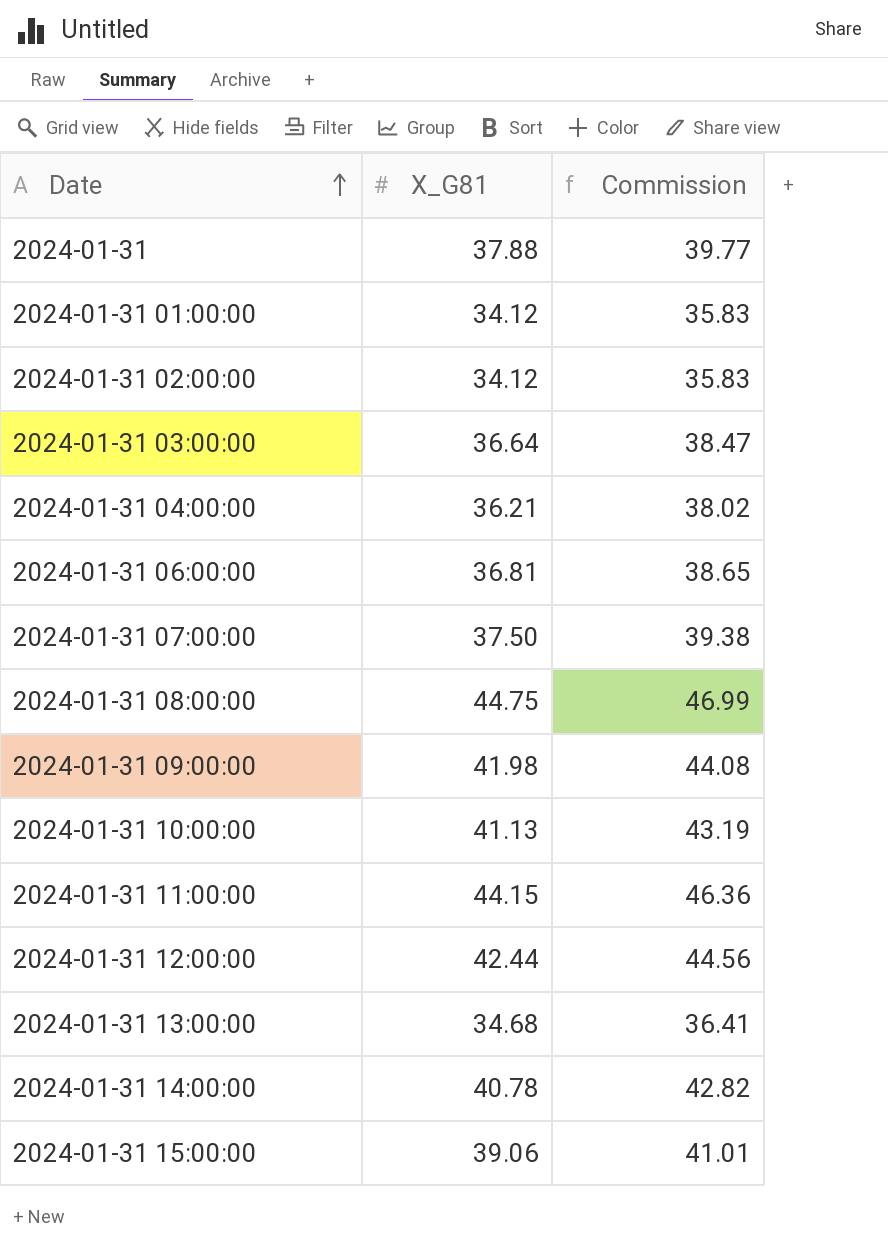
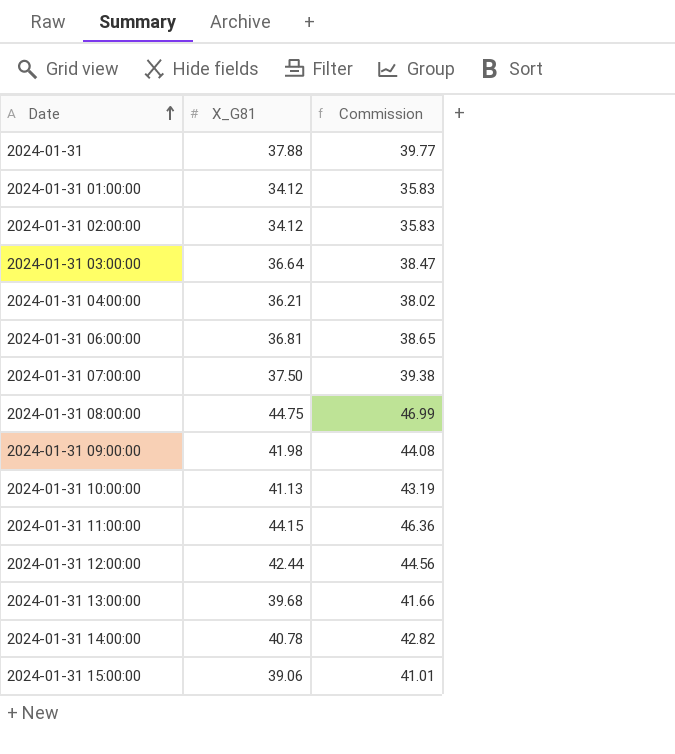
2024-01-31 13:00:00 | X_G81: 34.68 -> 39.68
2024-01-31 13:00:00 | Commission: 36.41 -> 41.66

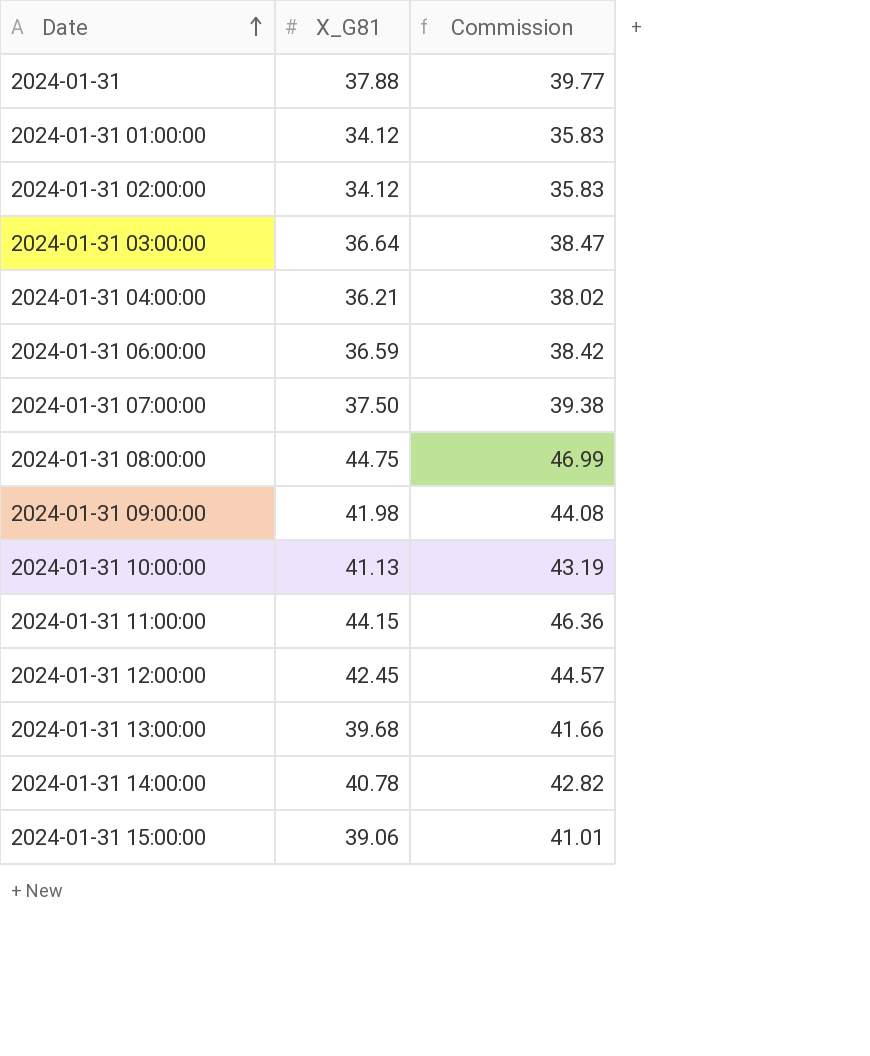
2024-01-31 06:00:00 | X_G81: 36.81 -> 36.59
2024-01-31 06:00:00 | Commission: 38.65 -> 38.42
2024-01-31 12:00:00 | X_G81: 42.44 -> 42.45
2024-01-31 12:00:00 | Commission: 44.56 -> 44.57

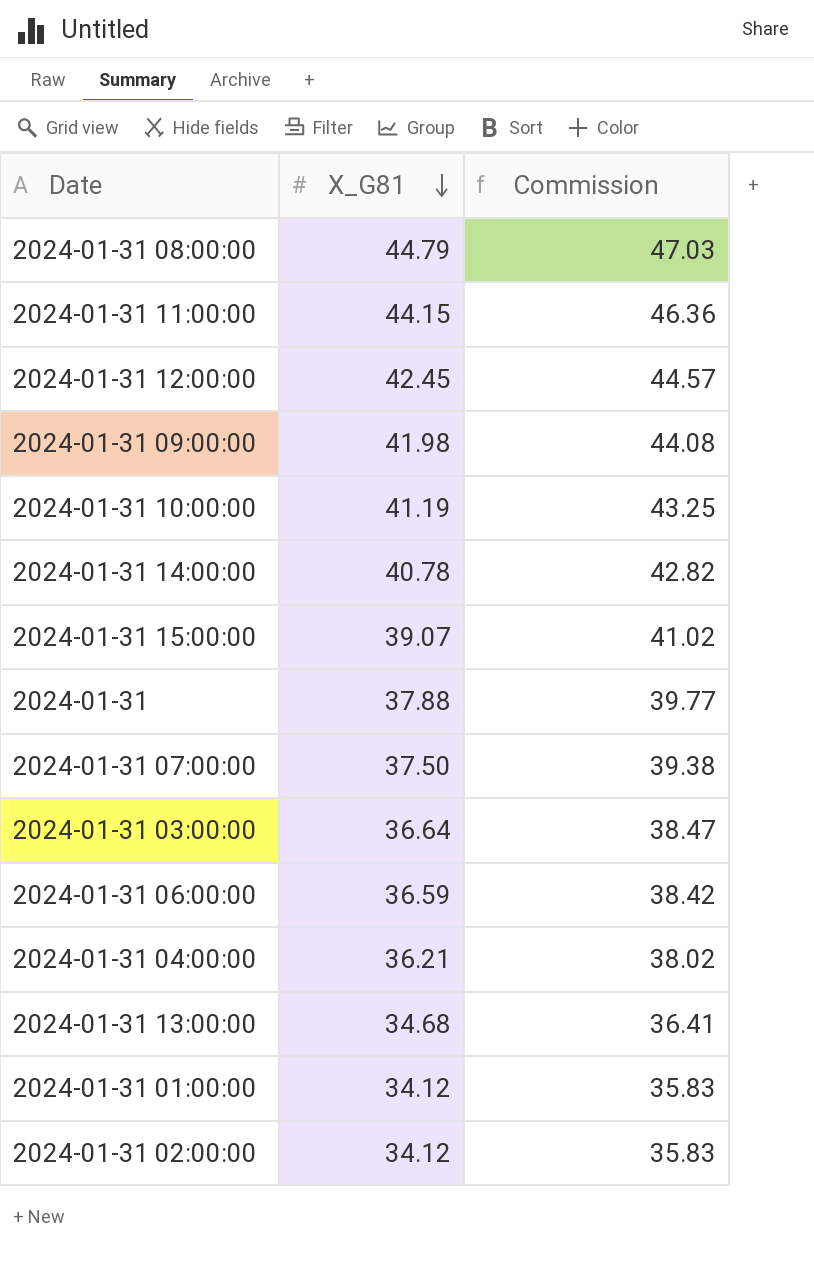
row order: Date ascending -> X_G81 descending
2024-01-31 08:00:00 | X_G81: 44.75 -> 44.79
2024-01-31 08:00:00 | Commission: 46.99 -> 47.03
2024-01-31 10:00:00 | X_G81: 41.13 -> 41.19
2024-01-31 10:00:00 | Commission: 43.19 -> 43.25
2024-01-31 15:00:00 | X_G81: 39.06 -> 39.07
2024-01-31 15:00:00 | Commission: 41.01 -> 41.02
2024-01-31 13:00:00 | X_G81: 39.68 -> 34.68
2024-01-31 13:00:00 | Commission: 41.66 -> 36.41

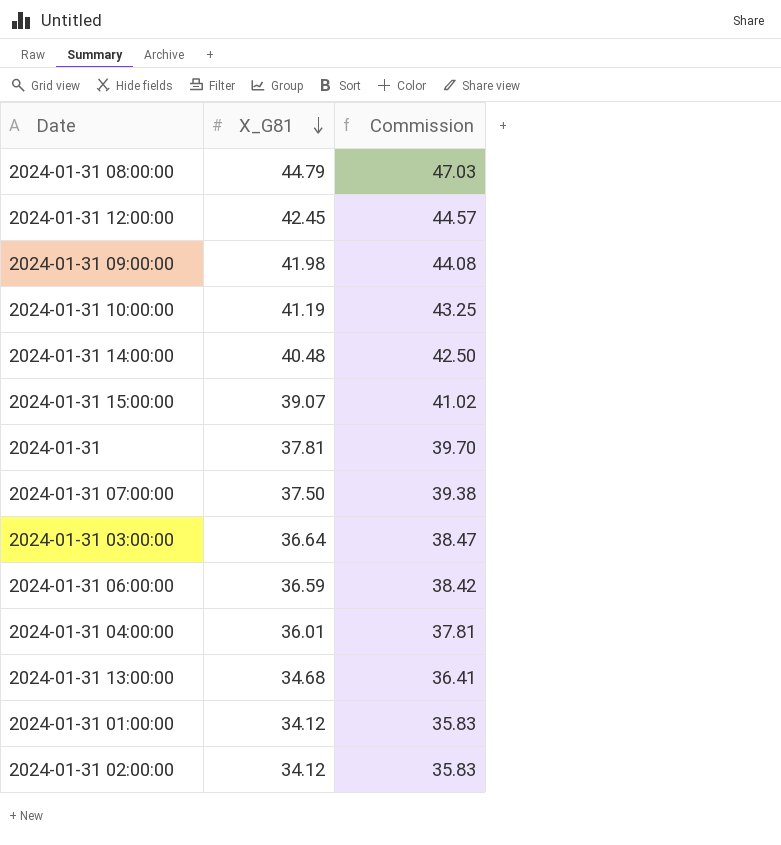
row 2024-01-31 11:00:00: 44.15 | 46.36 -> none
2024-01-31 14:00:00 | X_G81: 40.78 -> 40.48
2024-01-31 14:00:00 | Commission: 42.82 -> 42.50
2024-01-31 | X_G81: 37.88 -> 37.81
2024-01-31 | Commission: 39.77 -> 39.70
2024-01-31 04:00:00 | X_G81: 36.21 -> 36.01
2024-01-31 04:00:00 | Commission: 38.02 -> 37.81

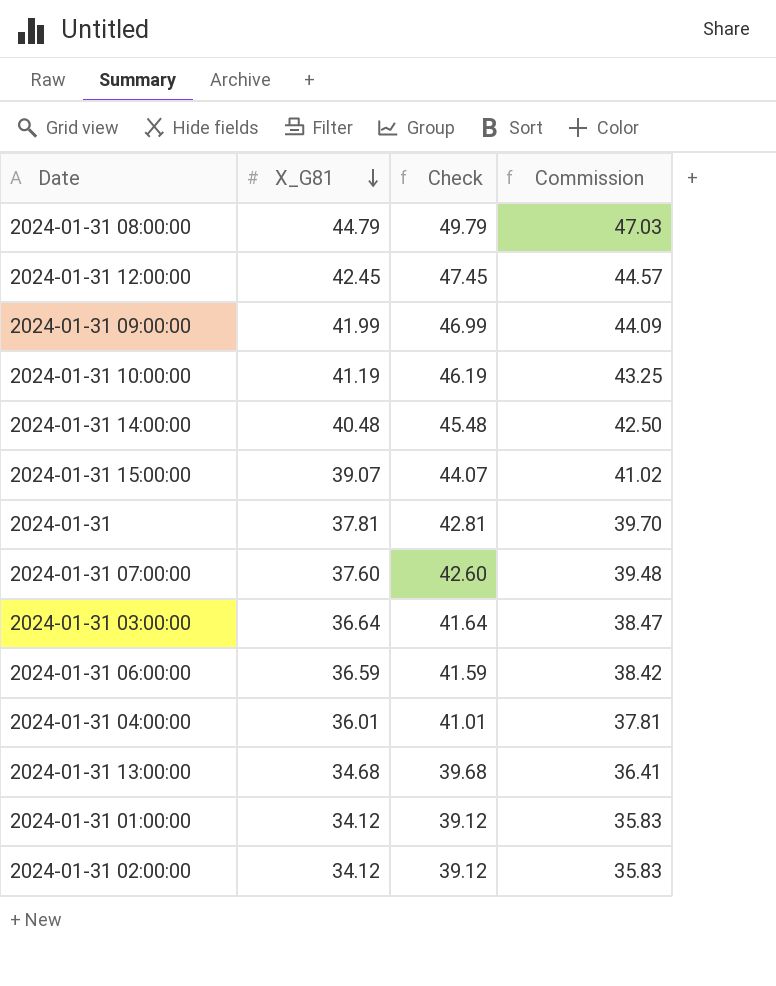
column Check | formula: none -> [X_G81] + 5
2024-01-31 09:00:00 | X_G81: 41.98 -> 41.99
2024-01-31 09:00:00 | Commission: 44.08 -> 44.09
2024-01-31 07:00:00 | X_G81: 37.50 -> 37.60
2024-01-31 07:00:00 | Commission: 39.38 -> 39.48

